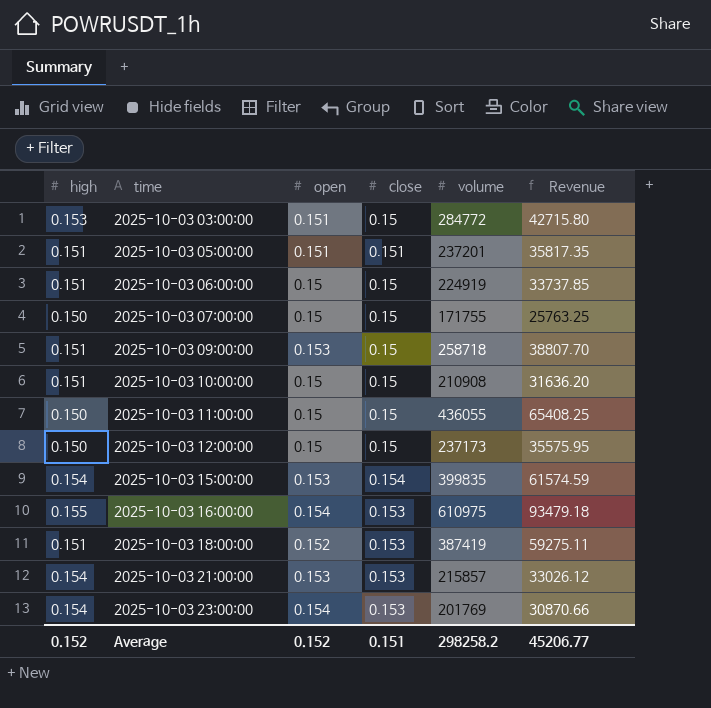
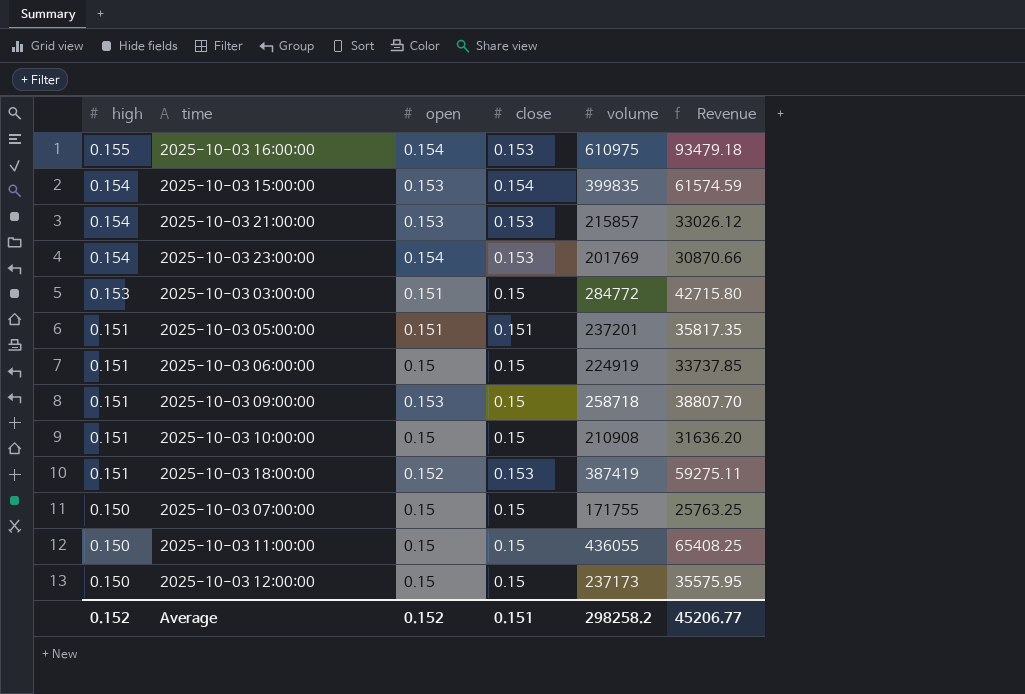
row order: time ascending -> high descending

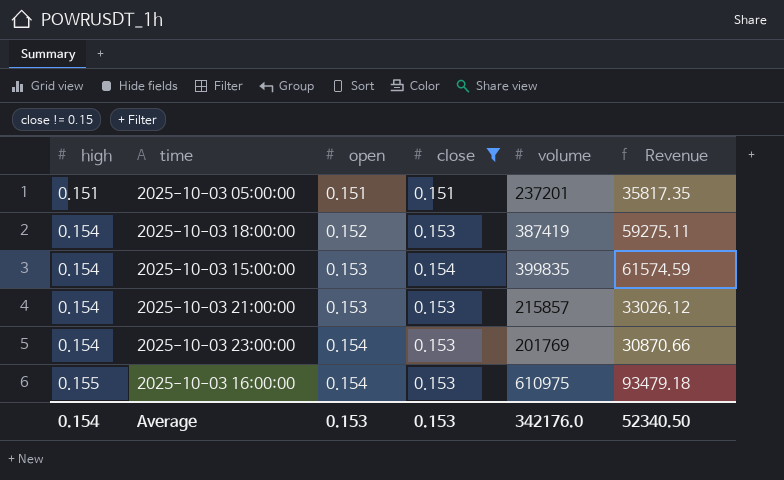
filter: none -> close != 0.15
row order: high descending -> high ascending
2025-10-03 18:00:00 | high: 0.151 -> 0.154
Average | high: 0.152 -> 0.154
Average | open: 0.152 -> 0.153
Average | close: 0.151 -> 0.153
Average | volume: 298258.2 -> 342176.0
Average | Revenue: 45206.77 -> 52340.50

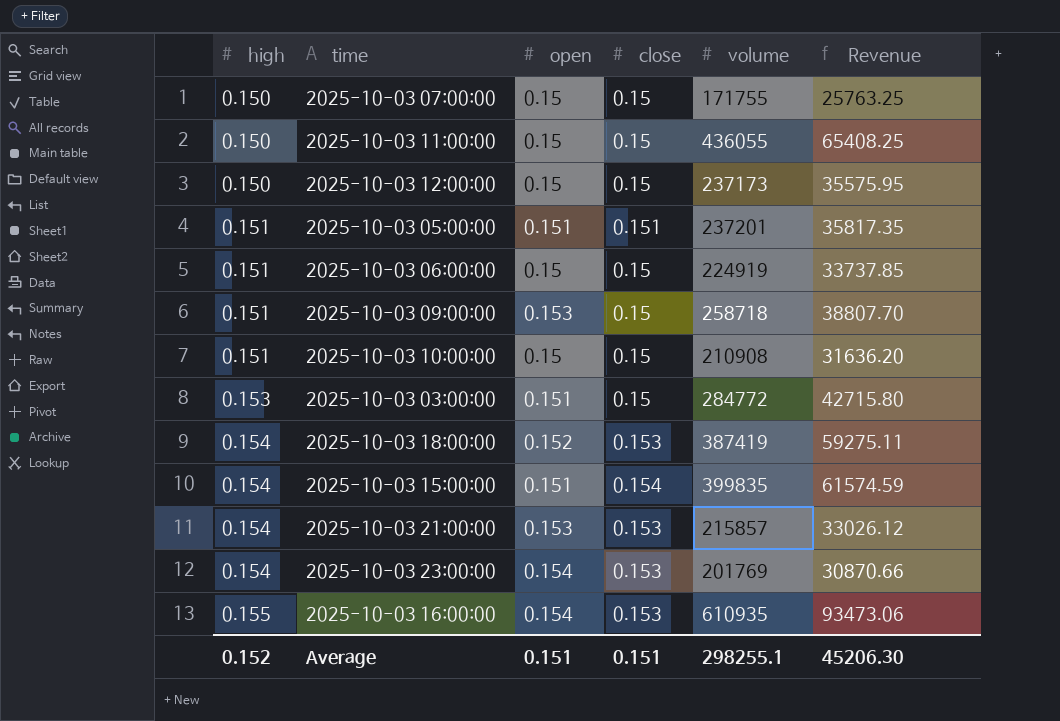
filter: close != 0.15 -> none
2025-10-03 15:00:00 | open: 0.153 -> 0.151
2025-10-03 16:00:00 | volume: 610975 -> 610935
2025-10-03 16:00:00 | Revenue: 93479.18 -> 93473.06
Average | high: 0.154 -> 0.152
Average | open: 0.153 -> 0.151
Average | close: 0.153 -> 0.151
Average | volume: 342176.0 -> 298255.1
Average | Revenue: 52340.50 -> 45206.30

